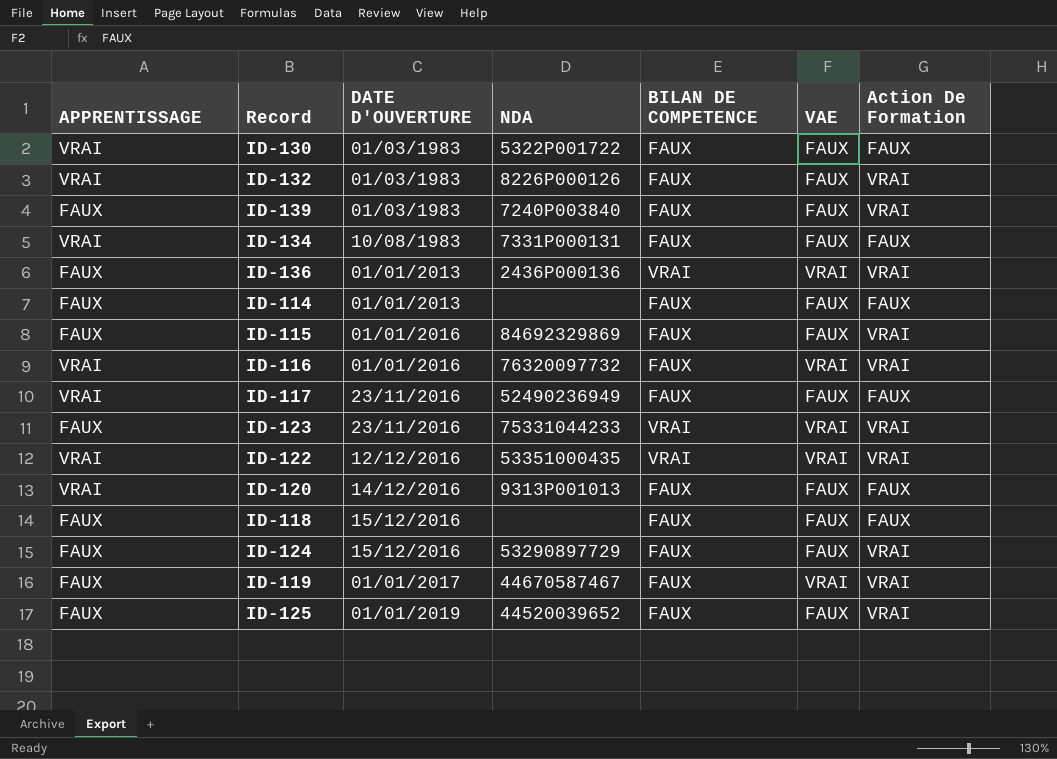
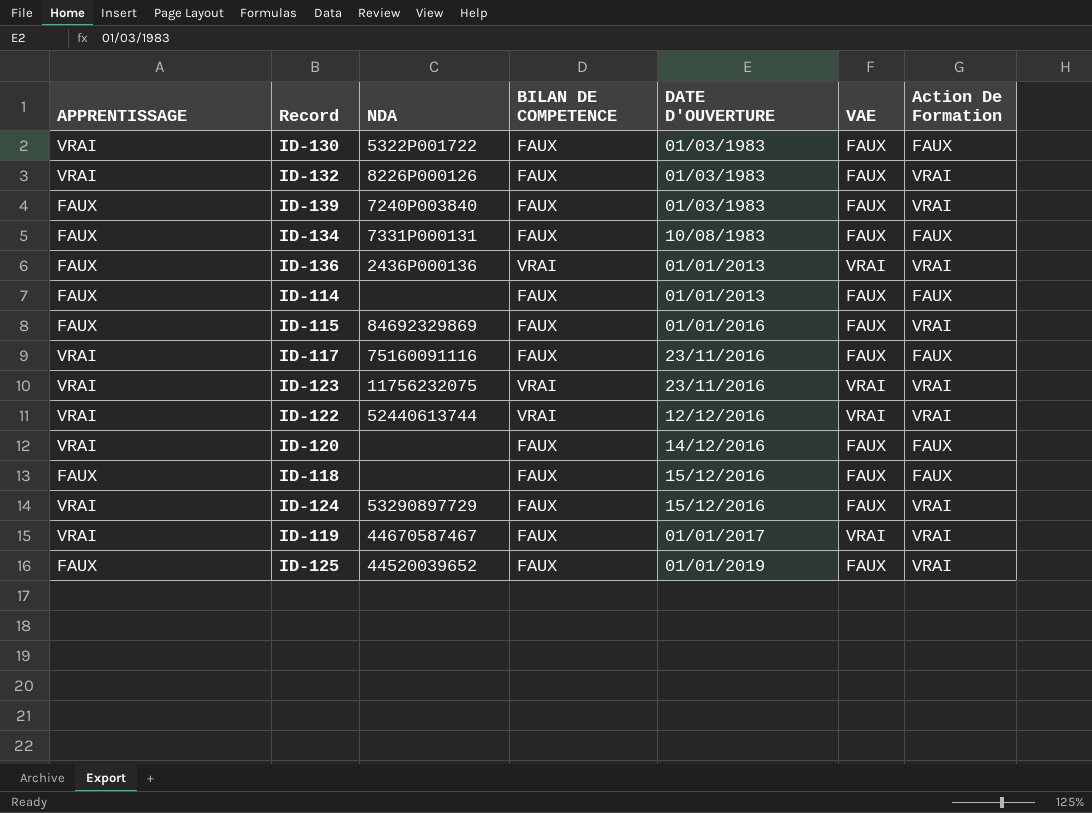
column DATE D'OUVERTURE | position: 3 -> 5
row ID-116: VRAI | 01/01/2016 | 76320097732 | FAUX | VRAI | VRAI -> none
ID-134 | APPRENTISSAGE: VRAI -> FAUX
ID-117 | NDA: 52490236949 -> 75160091116
ID-123 | APPRENTISSAGE: FAUX -> VRAI
ID-123 | NDA: 75331044233 -> 11756232075
ID-122 | NDA: 53351000435 -> 52440613744
ID-120 | NDA: 9313P001013 -> none
ID-124 | APPRENTISSAGE: FAUX -> VRAI
ID-119 | APPRENTISSAGE: FAUX -> VRAI

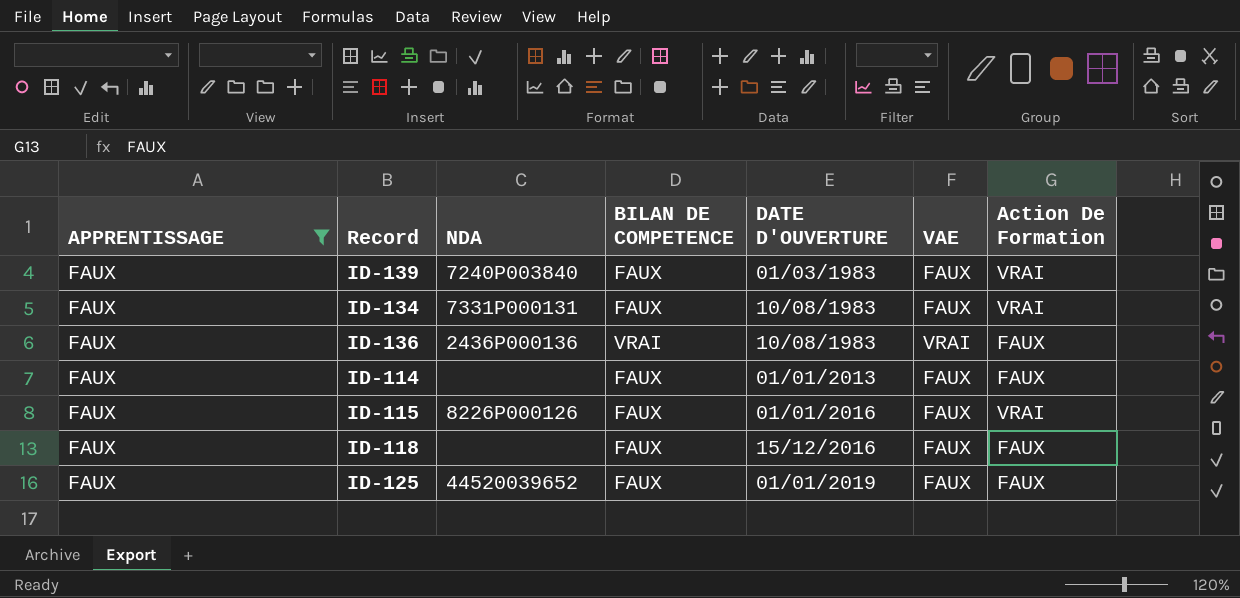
filter: none -> APPRENTISSAGE = FAUX
ID-134 | Action De Formation: FAUX -> VRAI
ID-136 | DATE D'OUVERTURE: 01/01/2013 -> 10/08/1983
ID-136 | Action De Formation: VRAI -> FAUX
ID-115 | NDA: 84692329869 -> 8226P000126
ID-125 | Action De Formation: VRAI -> FAUX

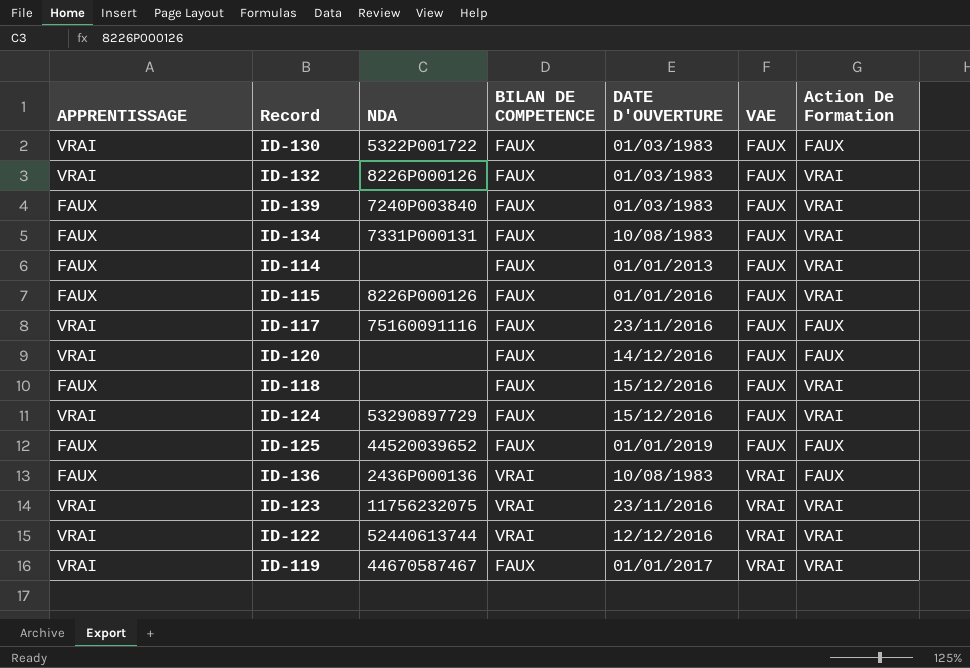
filter: APPRENTISSAGE = FAUX -> none
row order: DATE D'OUVERTURE ascending -> VAE ascending
ID-114 | Action De Formation: FAUX -> VRAI
ID-118 | Action De Formation: FAUX -> VRAI

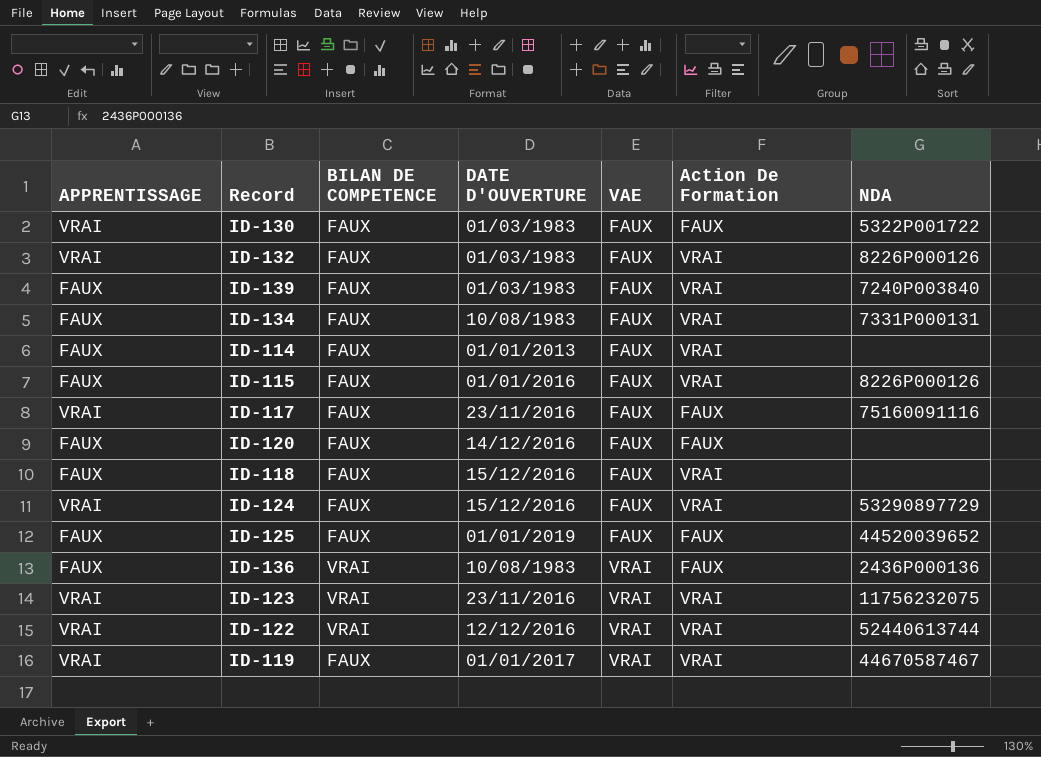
column NDA | position: 3 -> 7
ID-120 | APPRENTISSAGE: VRAI -> FAUX

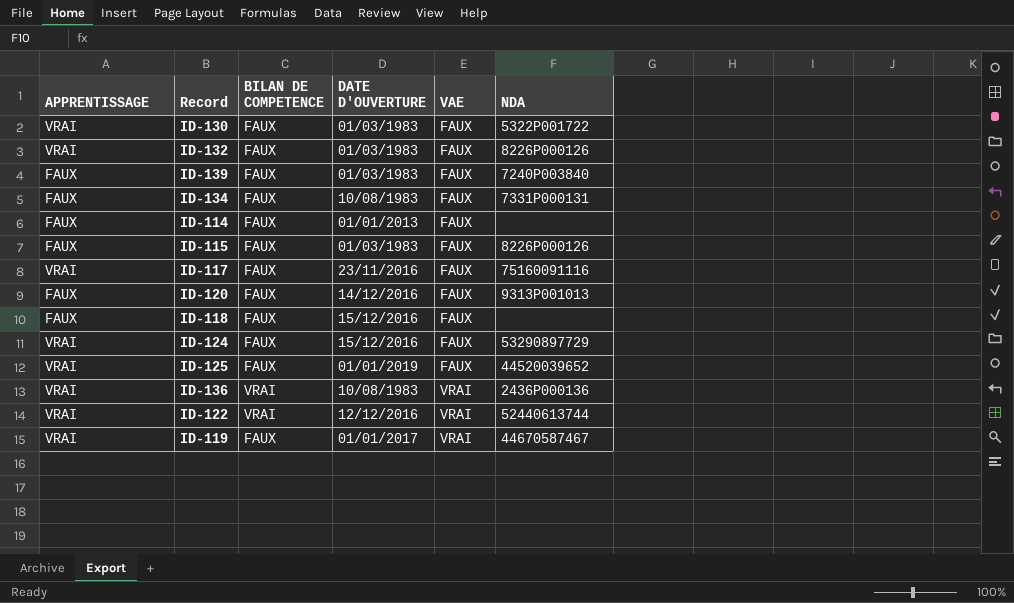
column Action De Formation | position: 6 -> none
row ID-123: VRAI | VRAI | 23/11/2016 | VRAI | VRAI | 11756232075 -> none
ID-115 | DATE D'OUVERTURE: 01/01/2016 -> 01/03/1983
ID-120 | NDA: none -> 9313P001013
ID-125 | APPRENTISSAGE: FAUX -> VRAI
ID-136 | APPRENTISSAGE: FAUX -> VRAI

